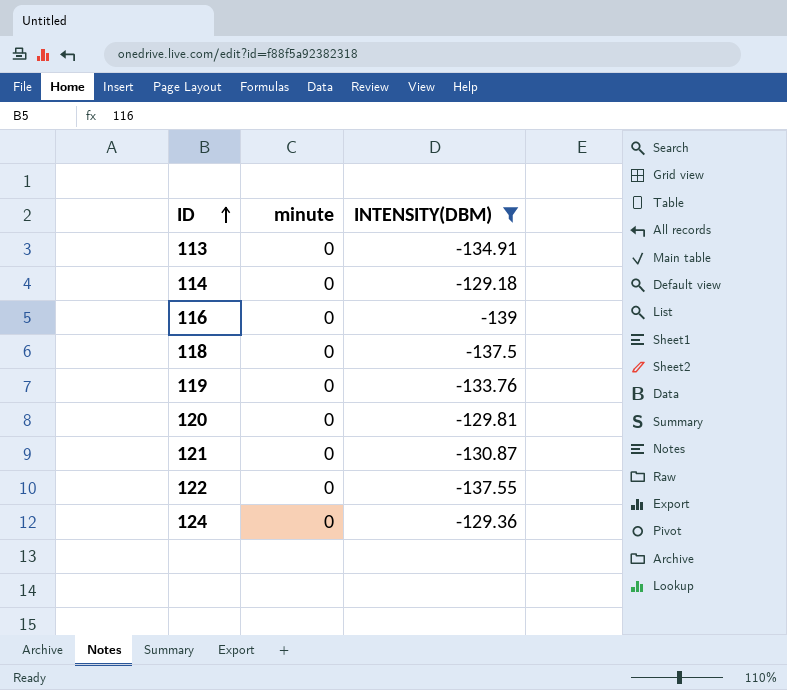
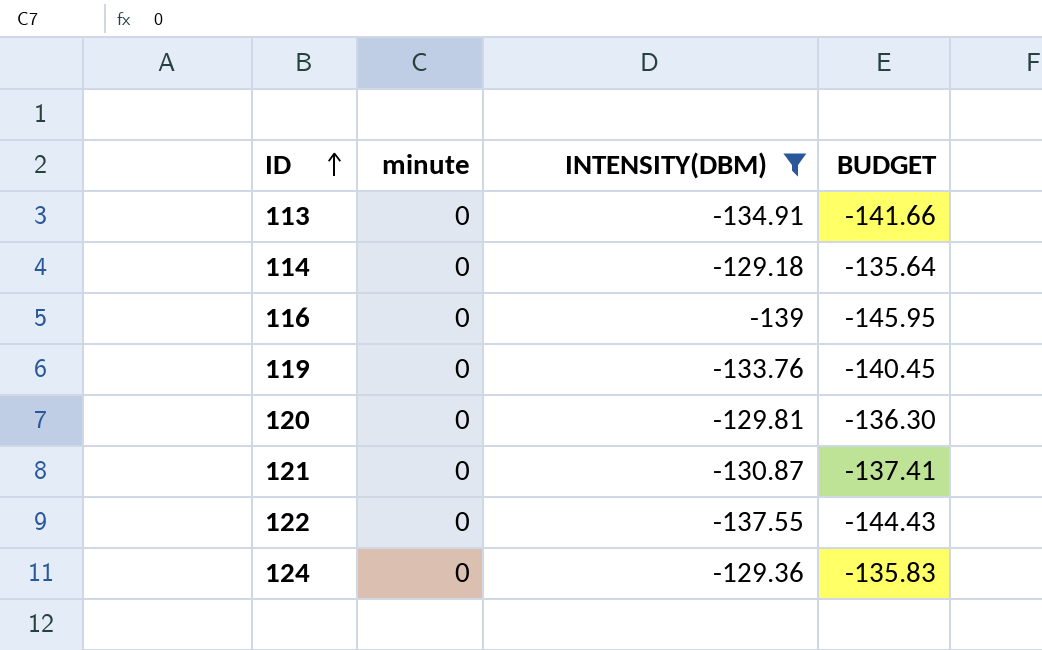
column BUDGET | formula: none -> [INTENSITY(DBM)] * 1.05
row 118: 0 | -137.5 -> none

